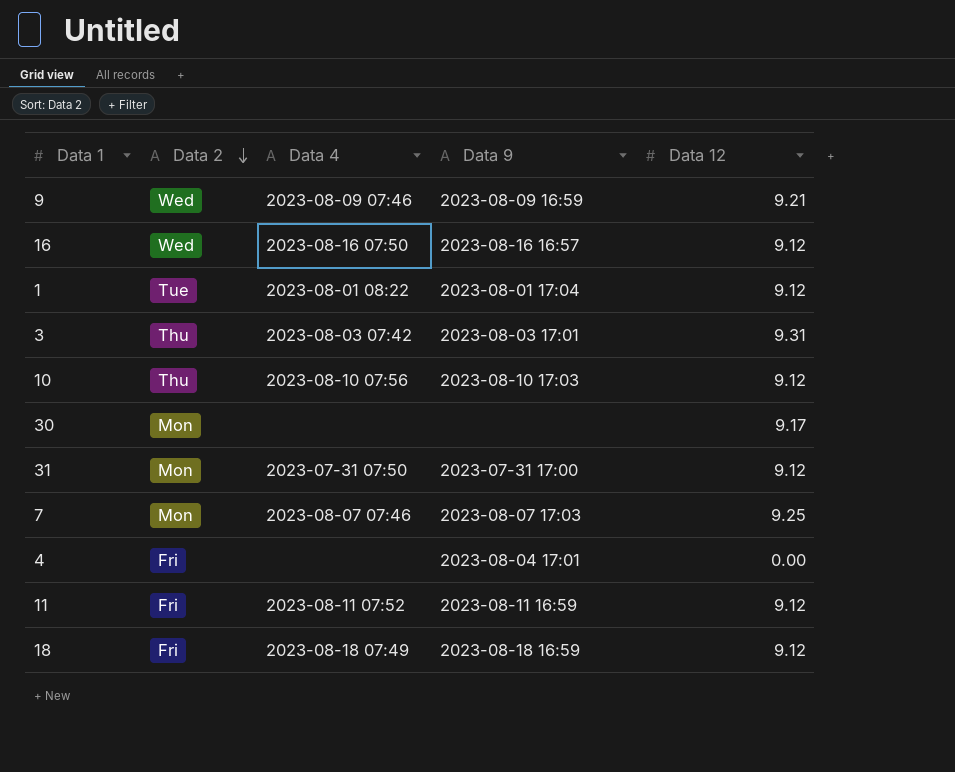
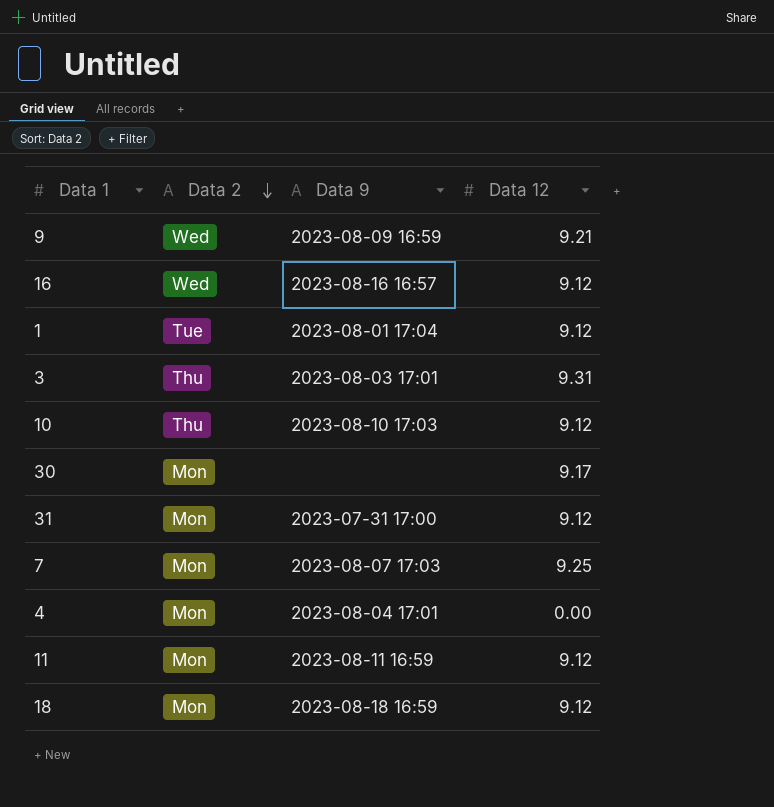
column Data 4 | position: 3 -> none
4 | Data 2: Fri -> Mon
11 | Data 2: Fri -> Mon
18 | Data 2: Fri -> Mon

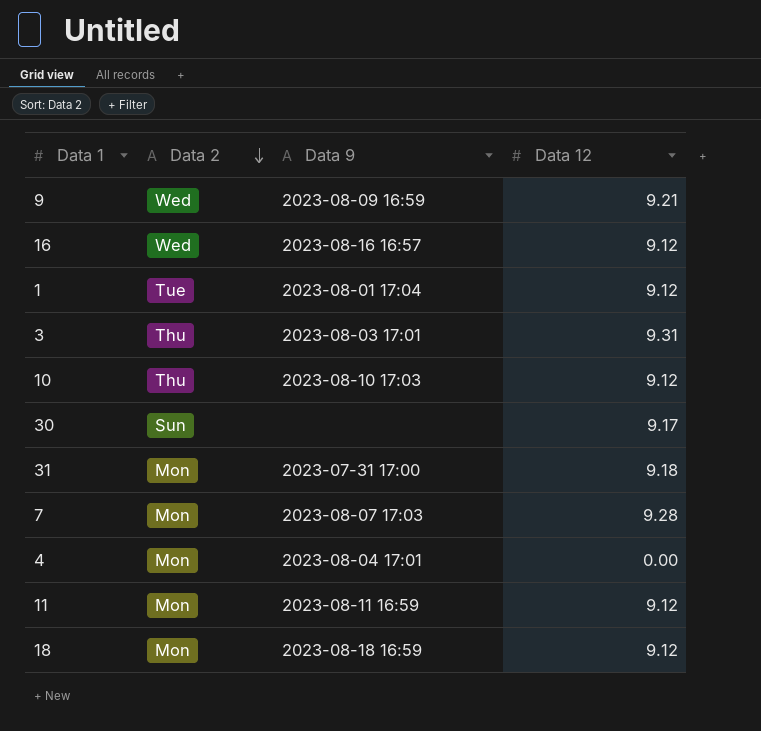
30 | Data 2: Mon -> Sun
31 | Data 12: 9.12 -> 9.18
7 | Data 12: 9.25 -> 9.28

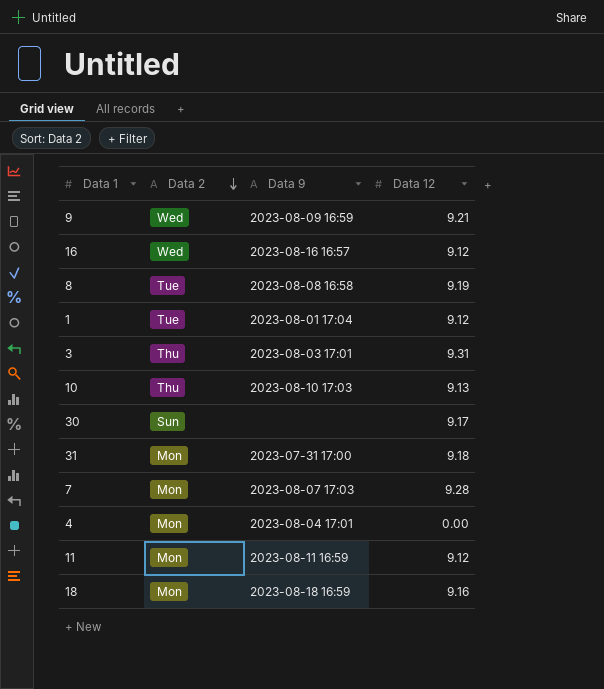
row 8: none -> Tue | 2023-08-08 16:58 | 9.19
10 | Data 12: 9.12 -> 9.13
18 | Data 12: 9.12 -> 9.16

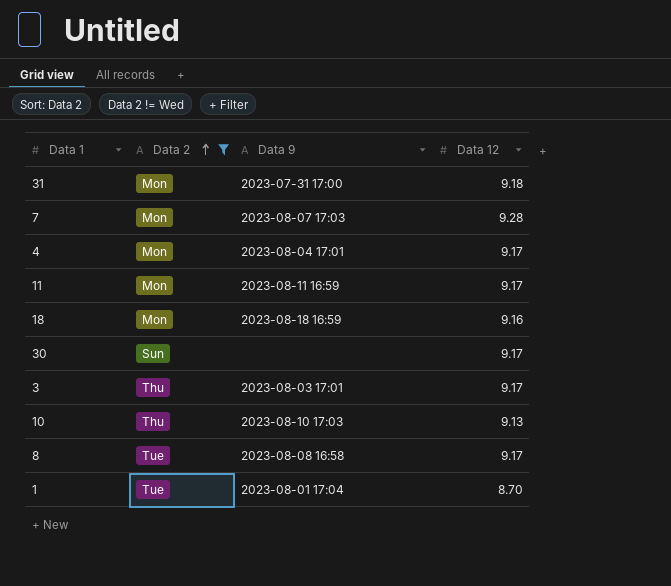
filter: none -> Data 2 != Wed
row order: Data 2 descending -> Data 2 ascending
4 | Data 12: 0.00 -> 9.17
11 | Data 12: 9.12 -> 9.17
3 | Data 12: 9.31 -> 9.17
8 | Data 12: 9.19 -> 9.17
1 | Data 12: 9.12 -> 8.70

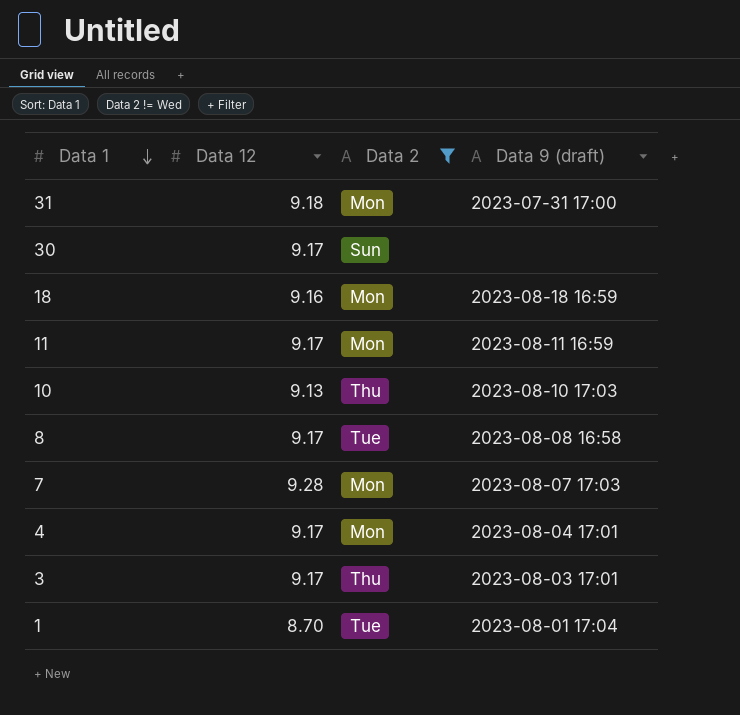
row order: Data 2 ascending -> Data 1 descending
column Data 12 | position: 4 -> 2
column name: Data 9 -> Data 9 (draft)

